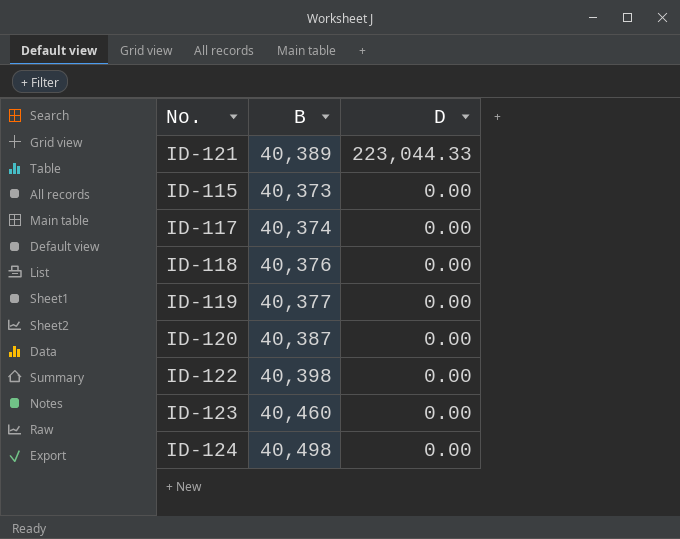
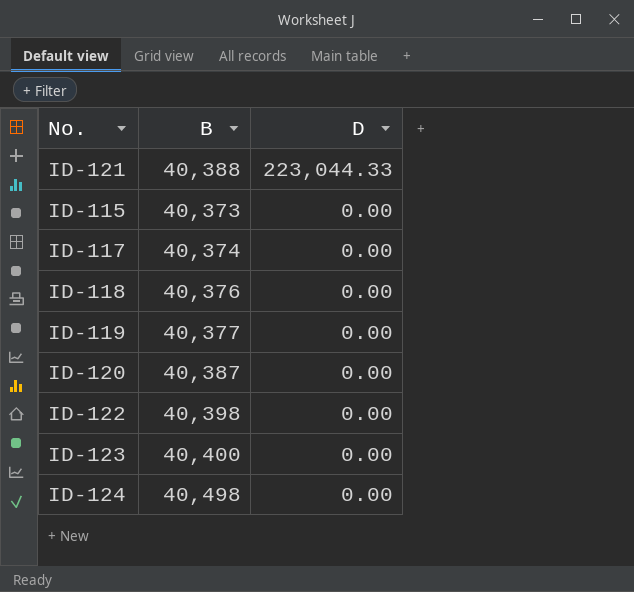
ID-121 | B: 40,389 -> 40,388
ID-123 | B: 40,460 -> 40,400

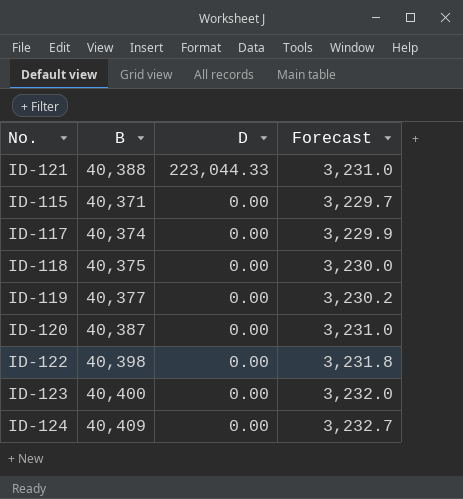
column Forecast | formula: none -> [B] * 0.08
ID-115 | B: 40,373 -> 40,371
ID-118 | B: 40,376 -> 40,375
ID-124 | B: 40,498 -> 40,409

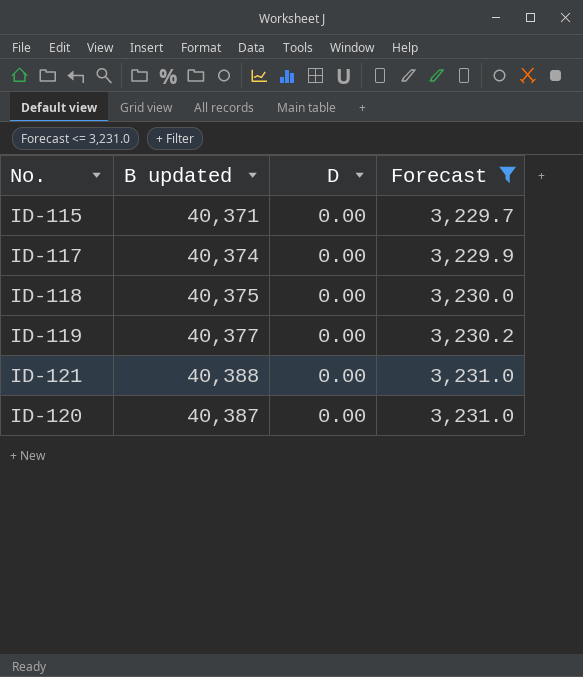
filter: none -> Forecast <= 3,231.0
row order: D descending -> Forecast ascending
column name: B -> B updated
ID-121 | D: 223,044.33 -> 0.00

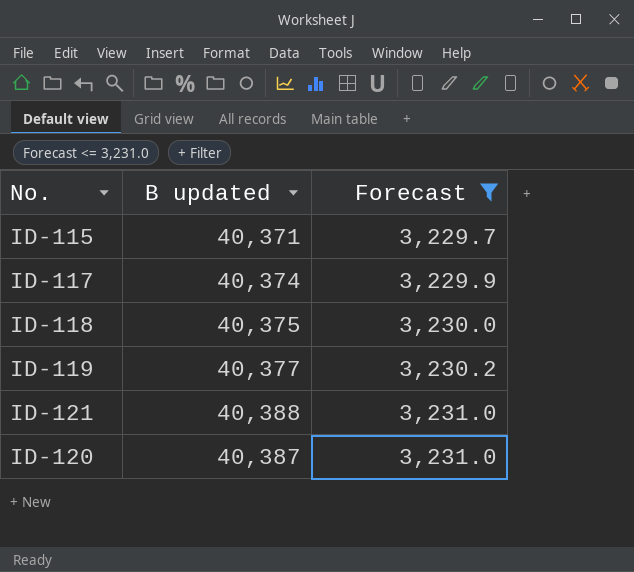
column D | position: 3 -> none

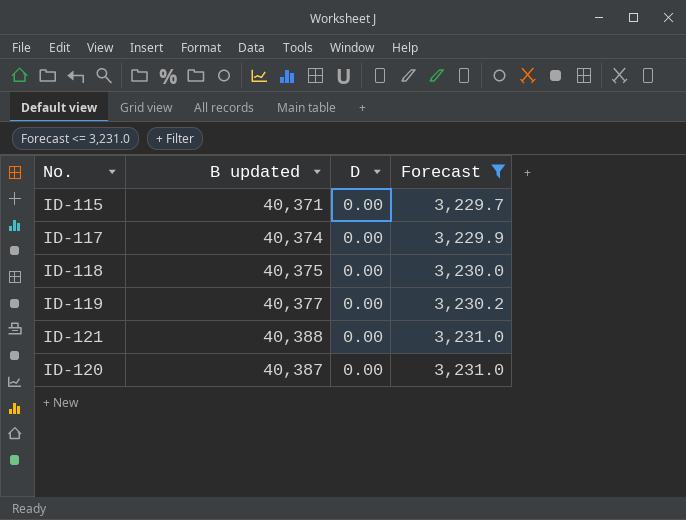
column D | position: none -> 3

